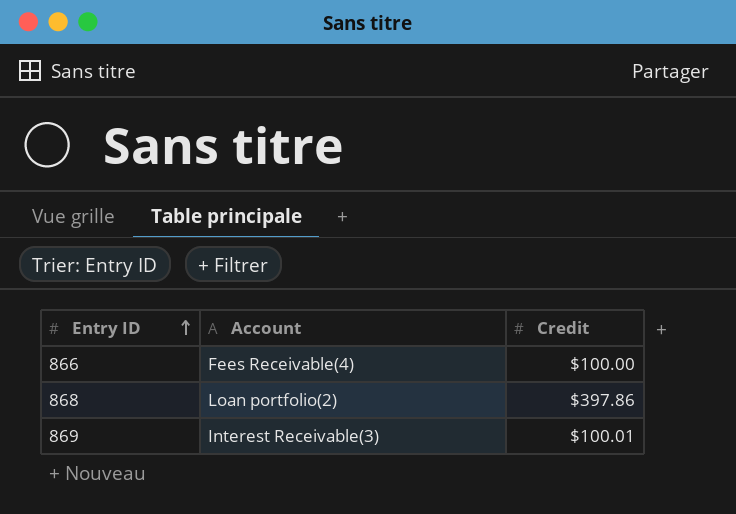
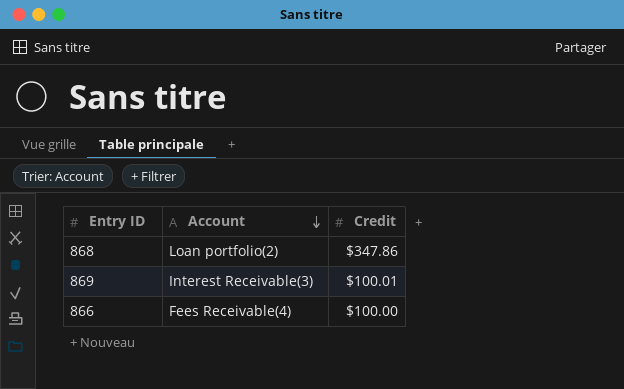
row order: Entry ID ascending -> Account descending
868 | Credit: $397.86 -> $347.86

